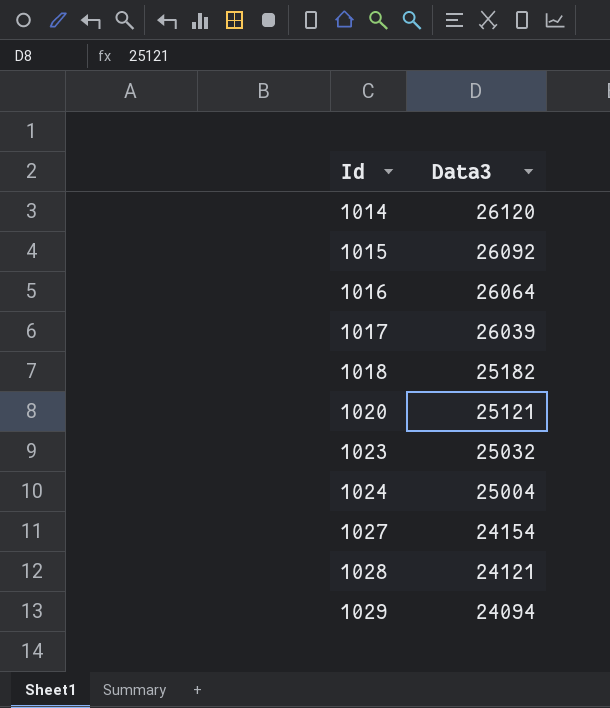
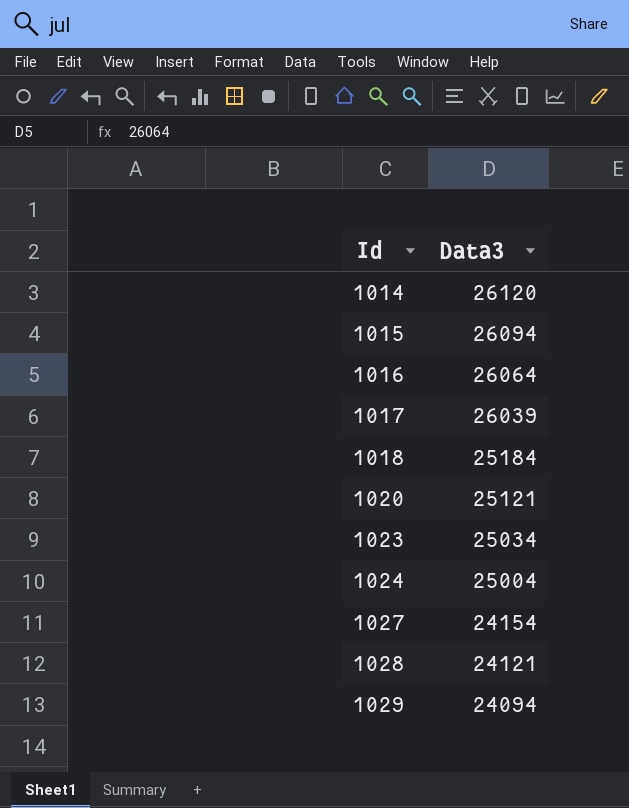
1015 | Data3: 26092 -> 26094
1018 | Data3: 25182 -> 25184
1023 | Data3: 25032 -> 25034

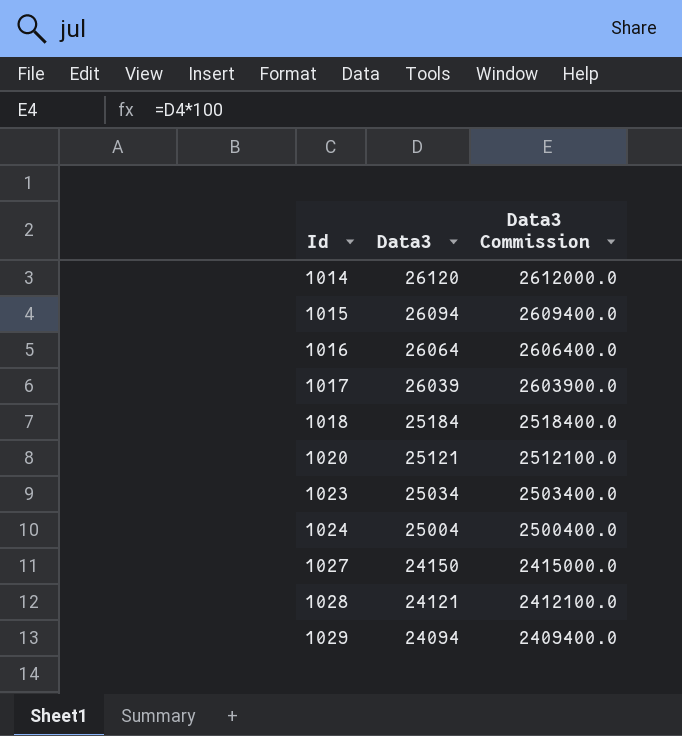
column Data3 Commission | formula: none -> [Data3] * 100
1027 | Data3: 24154 -> 24150

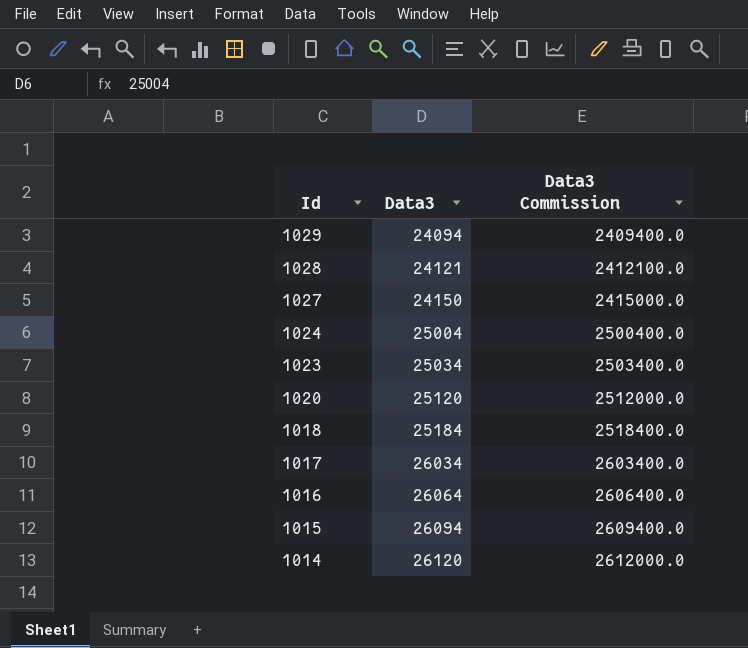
row order: Id ascending -> Id descending
1020 | Data3: 25121 -> 25120
1020 | Data3 Commission: 2512100.0 -> 2512000.0
1017 | Data3: 26039 -> 26034
1017 | Data3 Commission: 2603900.0 -> 2603400.0

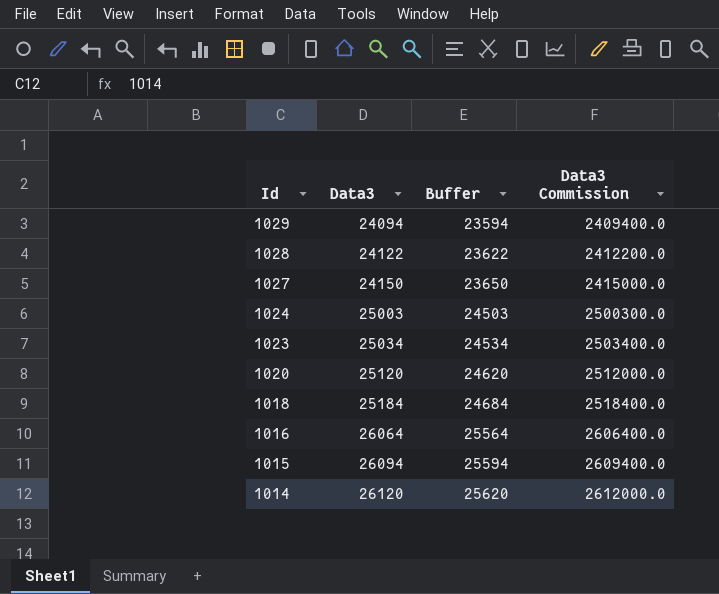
column Buffer | formula: none -> [Data3] - 500
row 1017: 26034 | 2603400.0 -> none
1028 | Data3: 24121 -> 24122
1028 | Data3 Commission: 2412100.0 -> 2412200.0
1024 | Data3: 25004 -> 25003
1024 | Data3 Commission: 2500400.0 -> 2500300.0

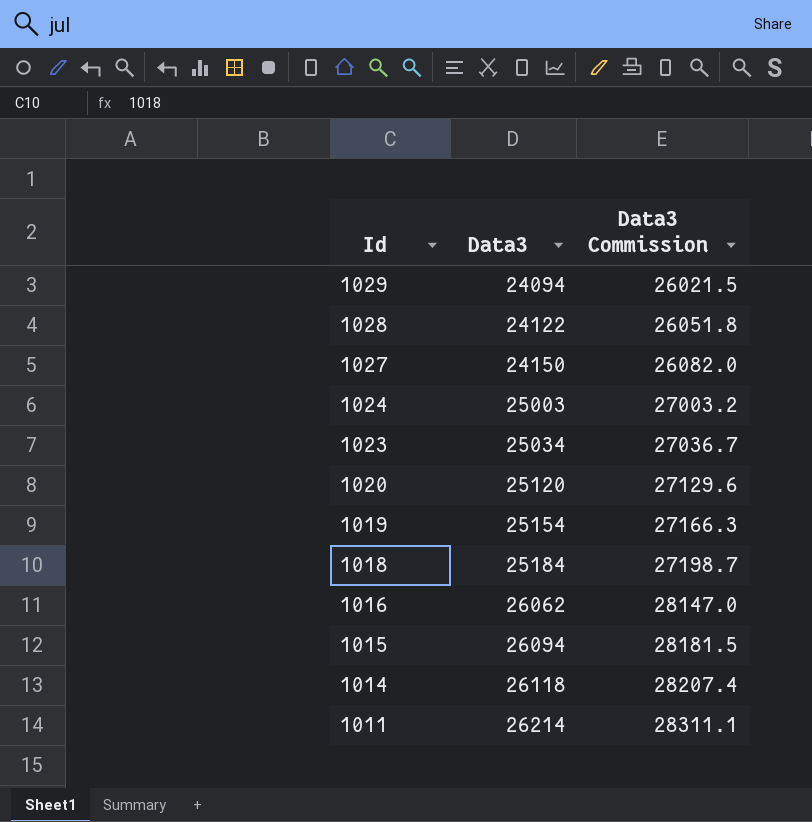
column Buffer | formula: [Data3] - 500 -> none
column Data3 Commission | formula: [Data3] * 100 -> [Data3] * 1.08
row 1019: none -> 25154 | 27166.3
1016 | Data3: 26064 -> 26062
1014 | Data3: 26120 -> 26118
row 1011: none -> 26214 | 28311.1

